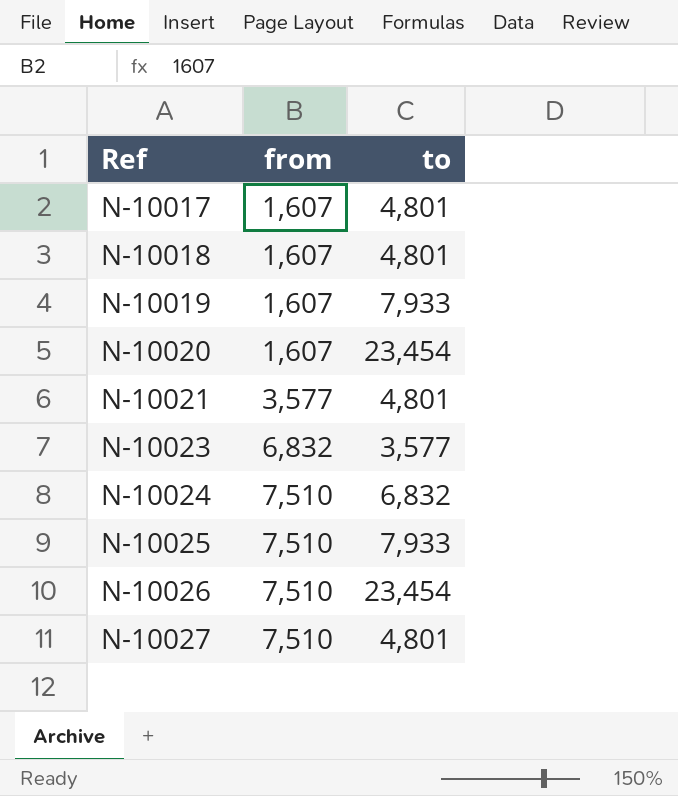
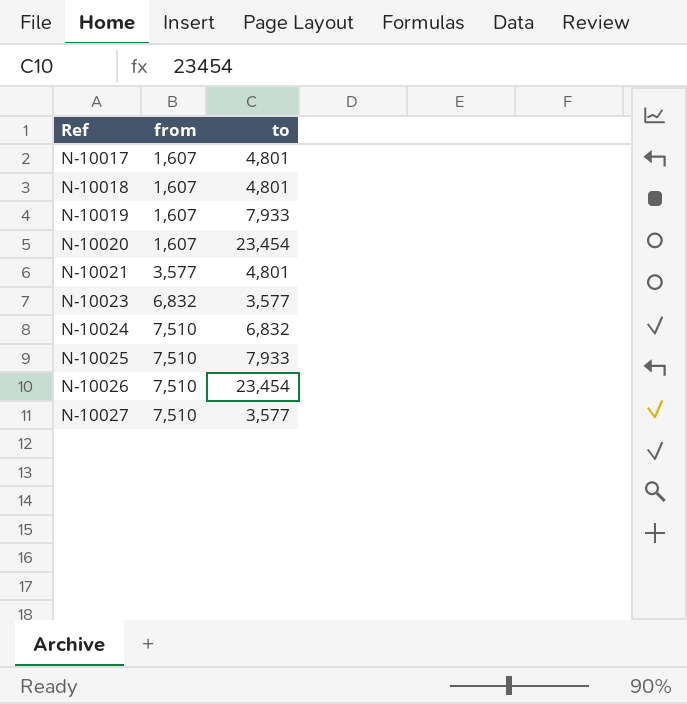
N-10027 | to: 4,801 -> 3,577

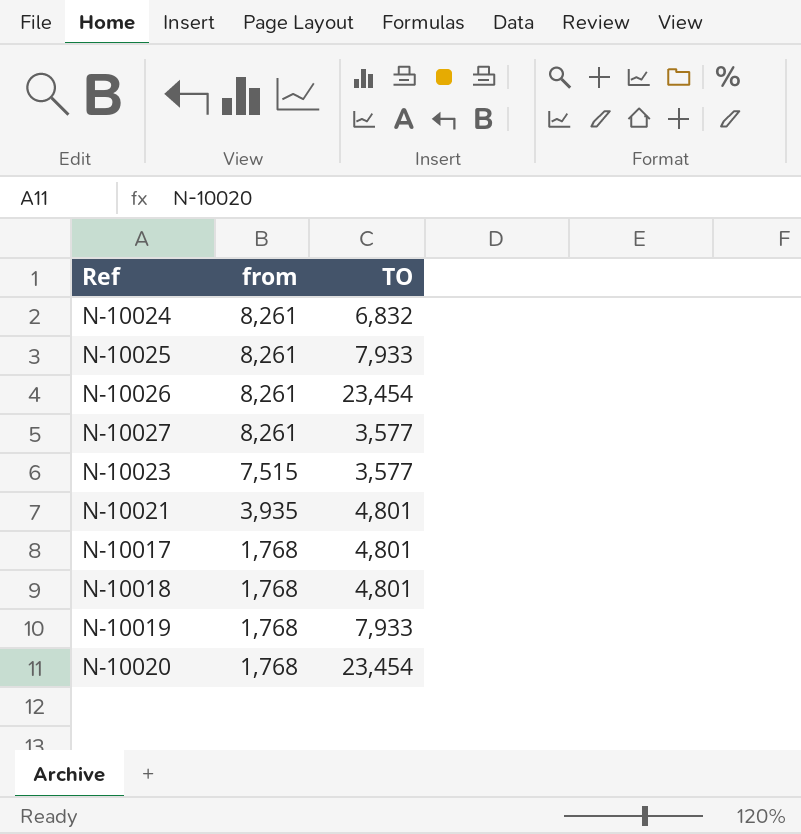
row order: Ref ascending -> from descending
column name: to -> TO
N-10024 | from: 7,510 -> 8,261
N-10025 | from: 7,510 -> 8,261
N-10026 | from: 7,510 -> 8,261
N-10027 | from: 7,510 -> 8,261
N-10023 | from: 6,832 -> 7,515
N-10021 | from: 3,577 -> 3,935
N-10017 | from: 1,607 -> 1,768
N-10018 | from: 1,607 -> 1,768
N-10019 | from: 1,607 -> 1,768
N-10020 | from: 1,607 -> 1,768

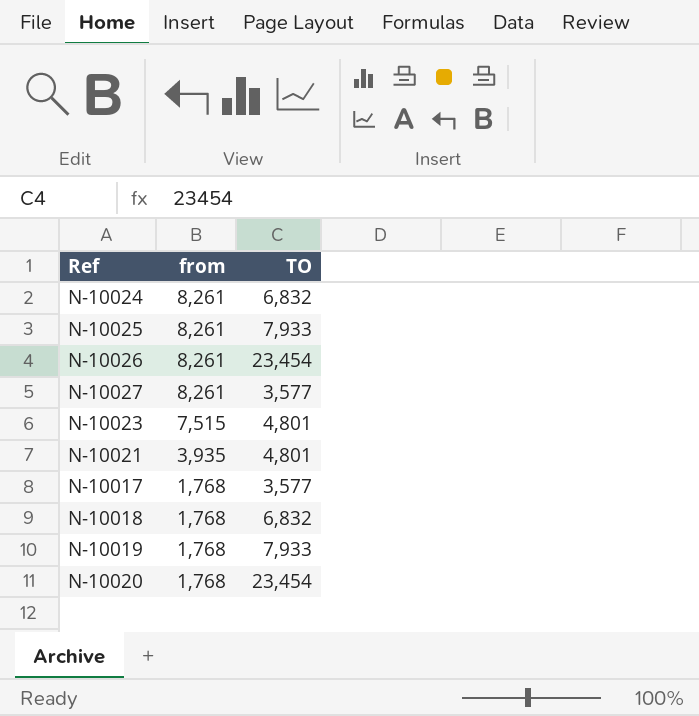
N-10023 | TO: 3,577 -> 4,801
N-10017 | TO: 4,801 -> 3,577
N-10018 | TO: 4,801 -> 6,832

